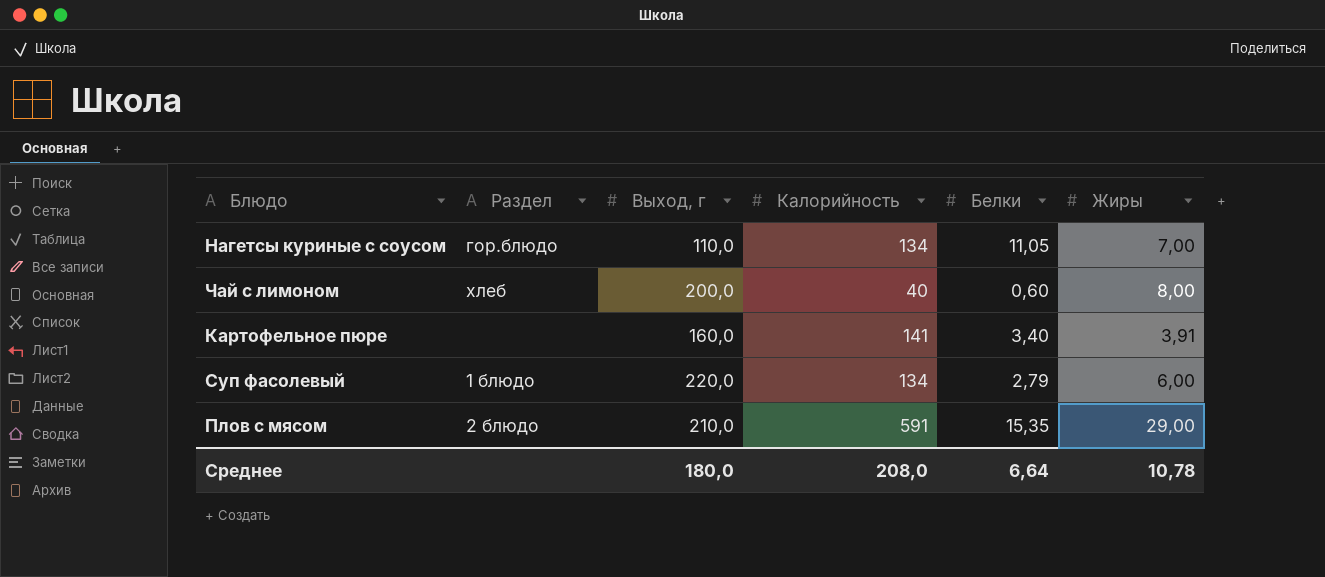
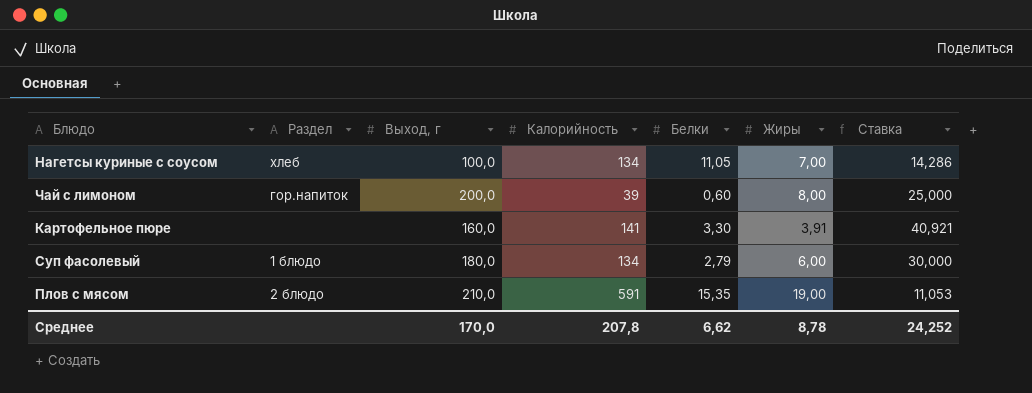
column Ставка | formula: none -> [Выход, г] / [Жиры]
Нагетсы куриные с соусом | Раздел: гор.блюдо -> хлеб
Нагетсы куриные с соусом | Выход, г: 110,0 -> 100,0
Чай с лимоном | Раздел: хлеб -> гор.напиток
Чай с лимоном | Калорийность: 40 -> 39
Картофельное пюре | Белки: 3,40 -> 3,30
Суп фасолевый | Выход, г: 220,0 -> 180,0
Плов с мясом | Жиры: 29,00 -> 19,00
Среднее | Выход, г: 180,0 -> 170,0
Среднее | Калорийность: 208,0 -> 207,8
Среднее | Белки: 6,64 -> 6,62
Среднее | Жиры: 10,78 -> 8,78

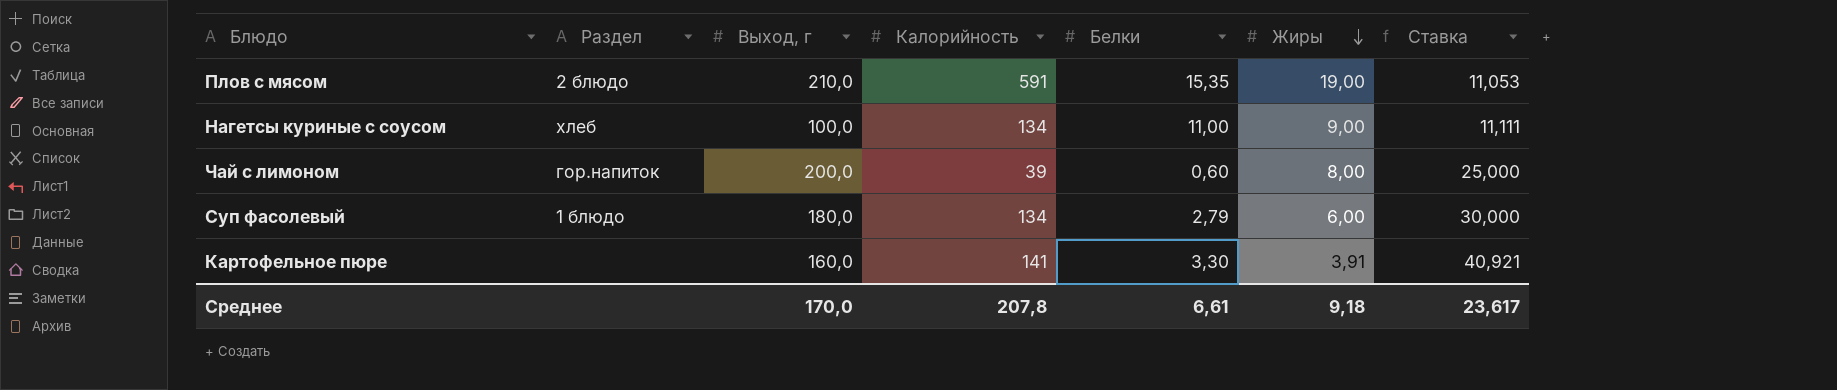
row order: none -> Жиры descending
Нагетсы куриные с соусом | Белки: 11,05 -> 11,00
Нагетсы куриные с соусом | Жиры: 7,00 -> 9,00
Нагетсы куриные с соусом | Ставка: 14,286 -> 11,111
Среднее | Белки: 6,62 -> 6,61
Среднее | Жиры: 8,78 -> 9,18
Среднее | Ставка: 24,252 -> 23,617

